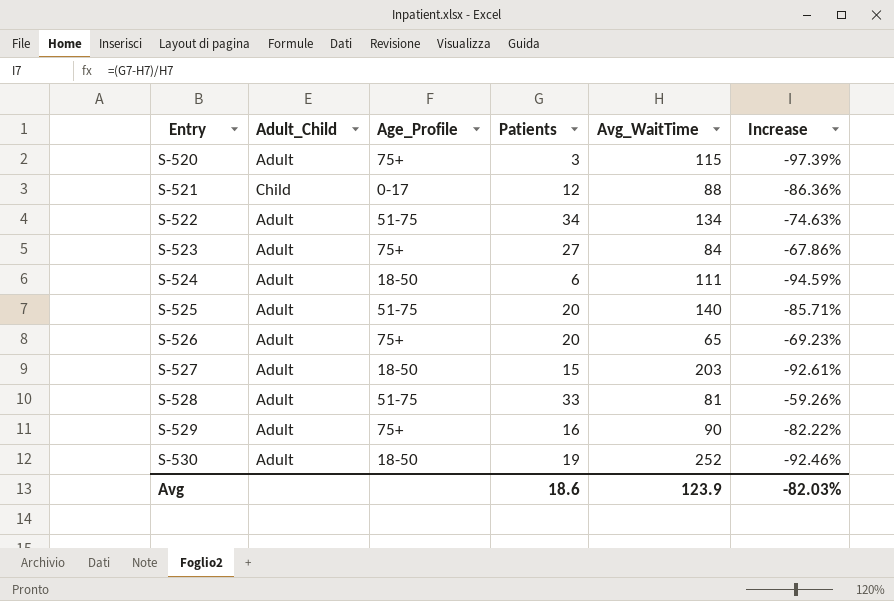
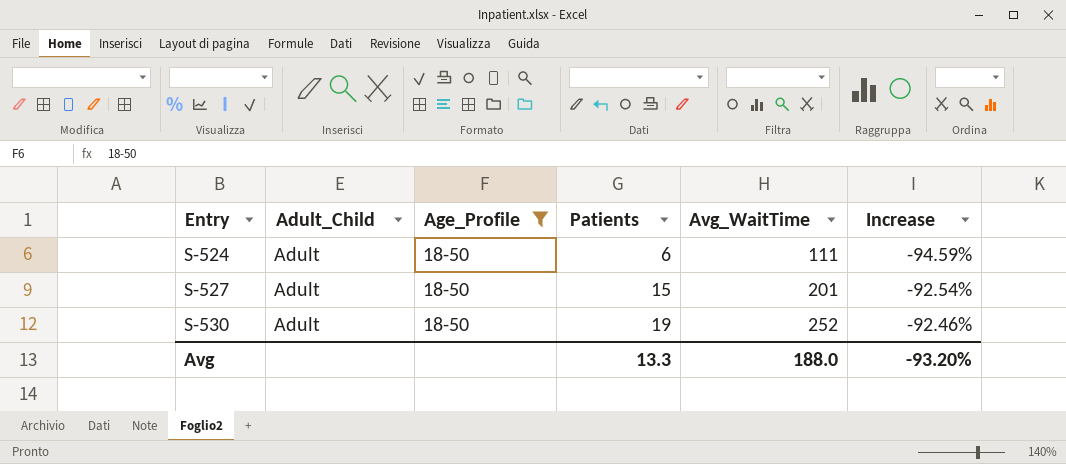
filter: none -> Age_Profile = 18-50
S-527 | Avg_WaitTime: 203 -> 201
S-527 | Increase: -92.61% -> -92.54%
Avg | Patients: 18.6 -> 13.3
Avg | Avg_WaitTime: 123.9 -> 188.0
Avg | Increase: -82.03% -> -93.20%

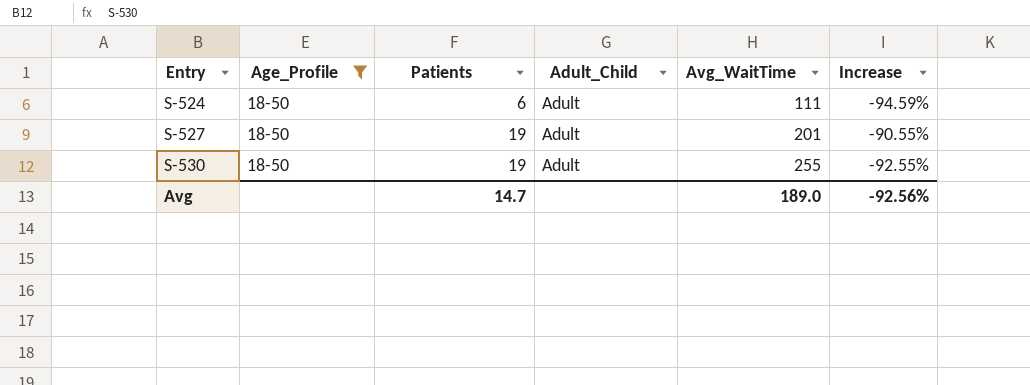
column Adult_Child | position: 2 -> 4
S-527 | Patients: 15 -> 19
S-527 | Increase: -92.54% -> -90.55%
S-530 | Avg_WaitTime: 252 -> 255
S-530 | Increase: -92.46% -> -92.55%
Avg | Patients: 13.3 -> 14.7
Avg | Avg_WaitTime: 188.0 -> 189.0
Avg | Increase: -93.20% -> -92.56%

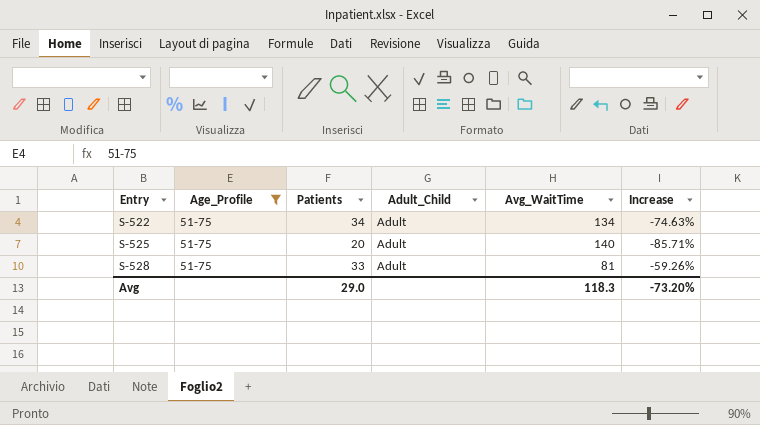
filter: Age_Profile = 18-50 -> Age_Profile = 51-75
Avg | Patients: 14.7 -> 29.0
Avg | Avg_WaitTime: 189.0 -> 118.3
Avg | Increase: -92.56% -> -73.20%

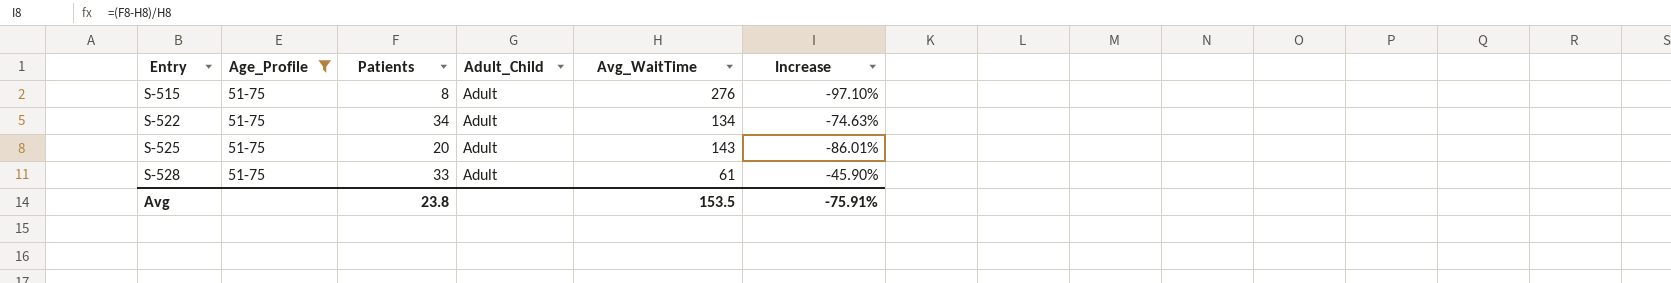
row S-515: none -> 51-75 | 8 | Adult | 276 | -97.10%
S-525 | Avg_WaitTime: 140 -> 143
S-525 | Increase: -85.71% -> -86.01%
S-528 | Avg_WaitTime: 81 -> 61
S-528 | Increase: -59.26% -> -45.90%
Avg | Patients: 29.0 -> 23.8
Avg | Avg_WaitTime: 118.3 -> 153.5
Avg | Increase: -73.20% -> -75.91%

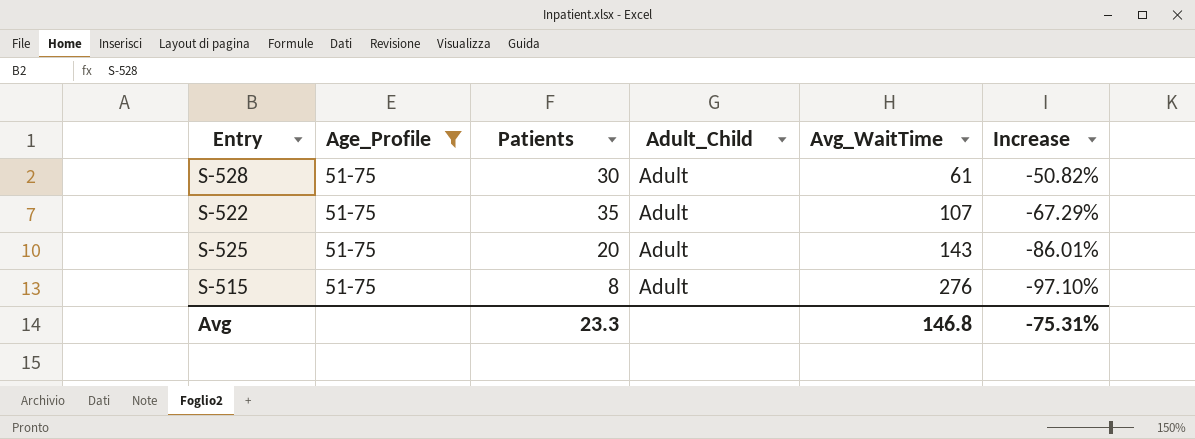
row order: Entry ascending -> Avg_WaitTime ascending
S-528 | Patients: 33 -> 30
S-528 | Increase: -45.90% -> -50.82%
S-522 | Patients: 34 -> 35
S-522 | Avg_WaitTime: 134 -> 107
S-522 | Increase: -74.63% -> -67.29%
Avg | Patients: 23.8 -> 23.3
Avg | Avg_WaitTime: 153.5 -> 146.8
Avg | Increase: -75.91% -> -75.31%

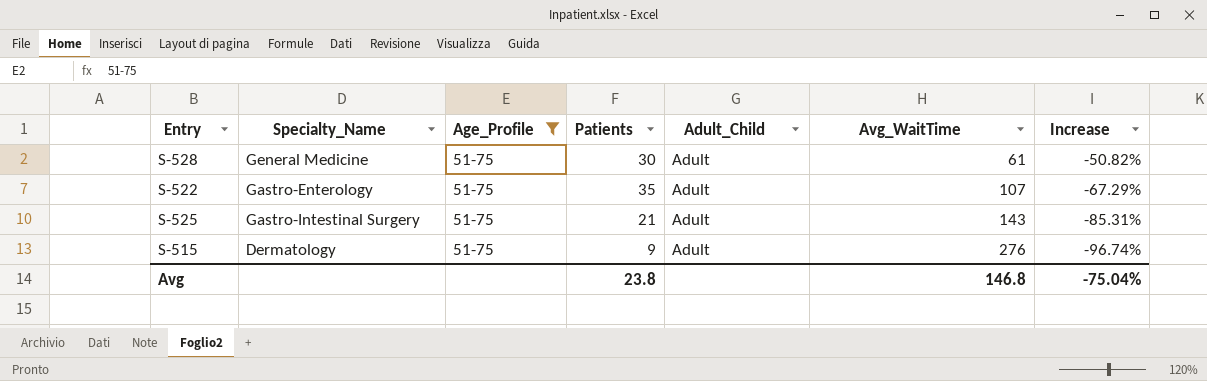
column Specialty_Name | position: none -> 2
S-525 | Patients: 20 -> 21
S-525 | Increase: -86.01% -> -85.31%
S-515 | Patients: 8 -> 9
S-515 | Increase: -97.10% -> -96.74%
Avg | Patients: 23.3 -> 23.8
Avg | Increase: -75.31% -> -75.04%

